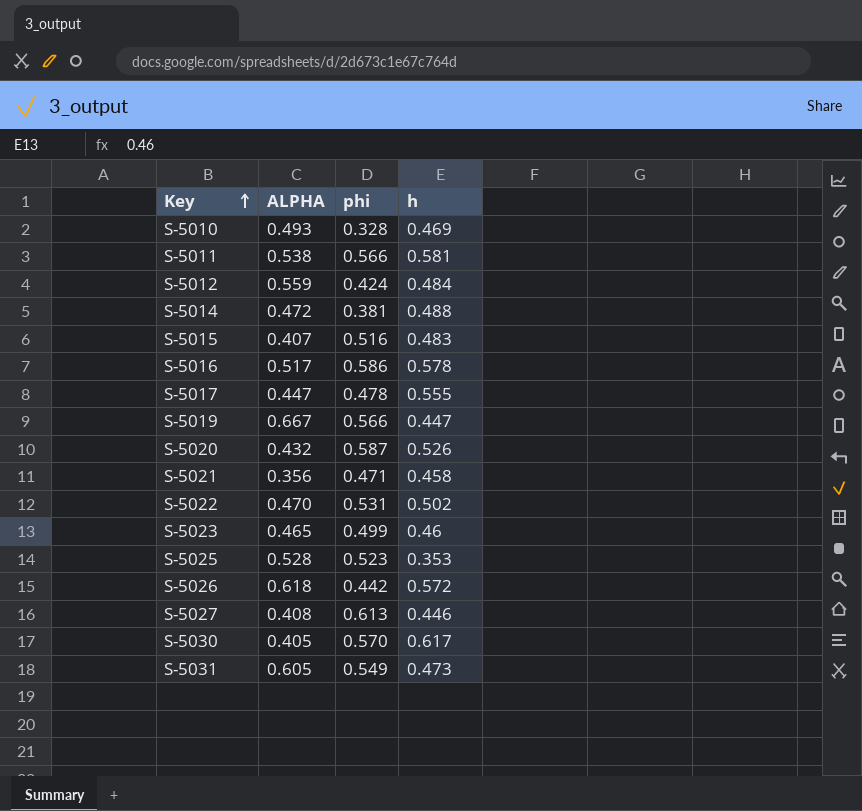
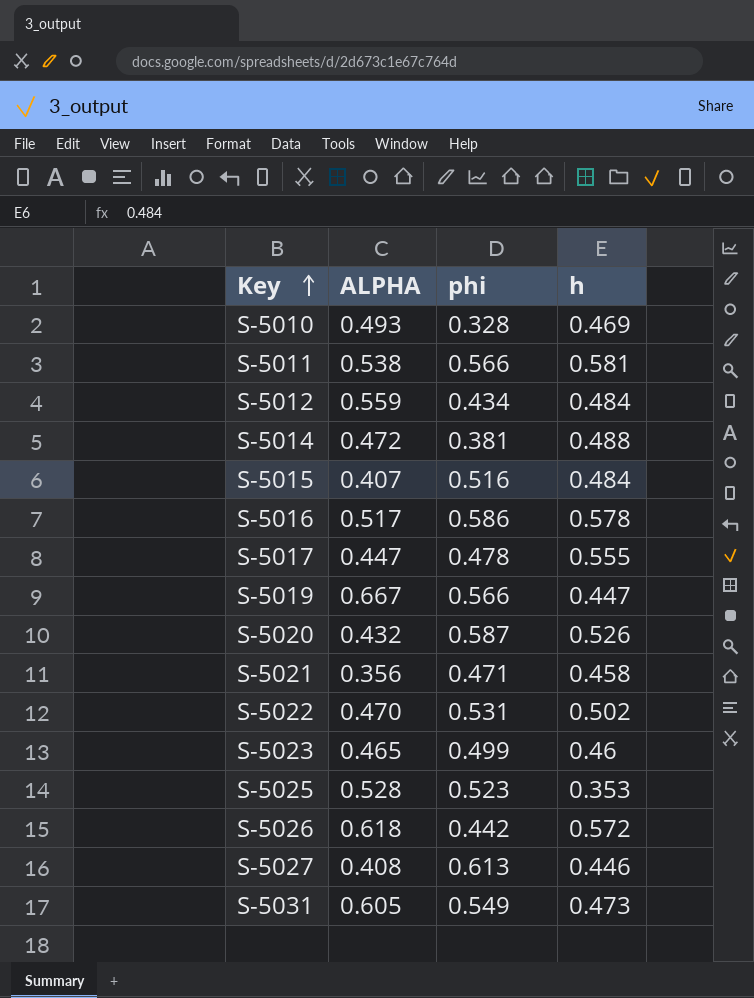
row S-5030: 0.405 | 0.570 | 0.617 -> none
S-5012 | phi: 0.424 -> 0.434
S-5015 | h: 0.483 -> 0.484

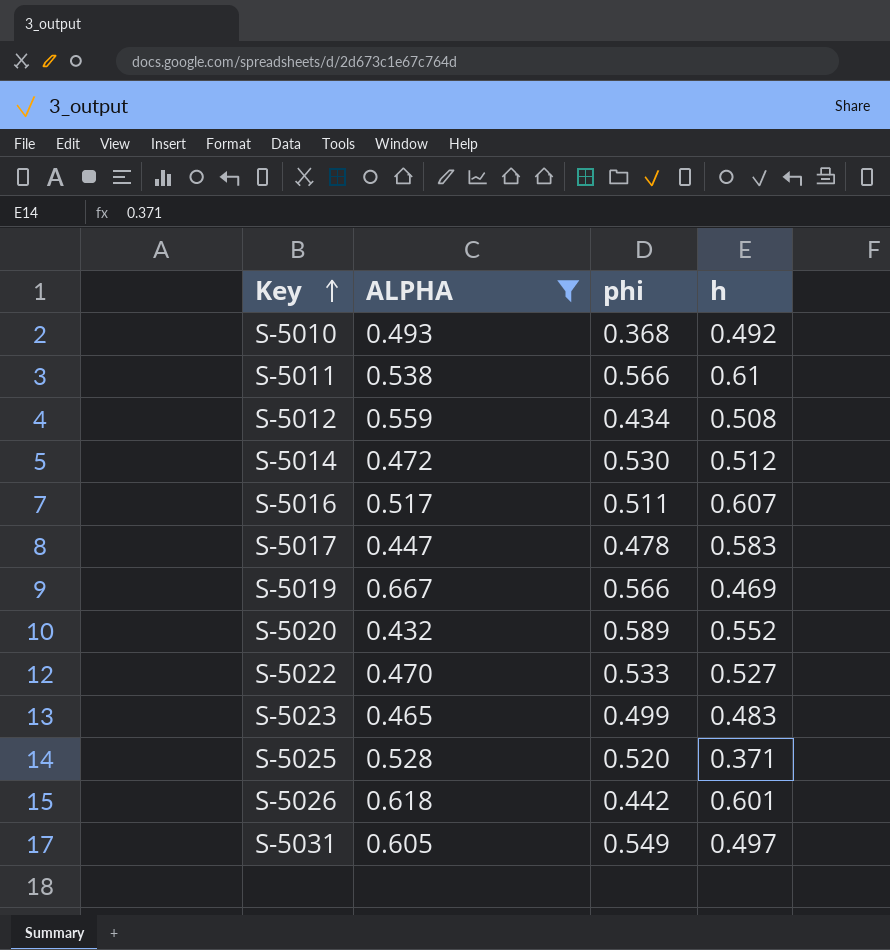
filter: none -> ALPHA >= 0.432
S-5010 | phi: 0.328 -> 0.368
S-5010 | h: 0.469 -> 0.492
S-5011 | h: 0.581 -> 0.61
S-5012 | h: 0.484 -> 0.508
S-5014 | phi: 0.381 -> 0.530
S-5014 | h: 0.488 -> 0.512
S-5016 | phi: 0.586 -> 0.511
S-5016 | h: 0.578 -> 0.607
S-5017 | h: 0.555 -> 0.583
S-5019 | h: 0.447 -> 0.469
S-5020 | phi: 0.587 -> 0.589
S-5020 | h: 0.526 -> 0.552
S-5022 | phi: 0.531 -> 0.533
S-5022 | h: 0.502 -> 0.527
S-5023 | h: 0.46 -> 0.483
S-5025 | phi: 0.523 -> 0.520
S-5025 | h: 0.353 -> 0.371
S-5026 | h: 0.572 -> 0.601
S-5031 | h: 0.473 -> 0.497

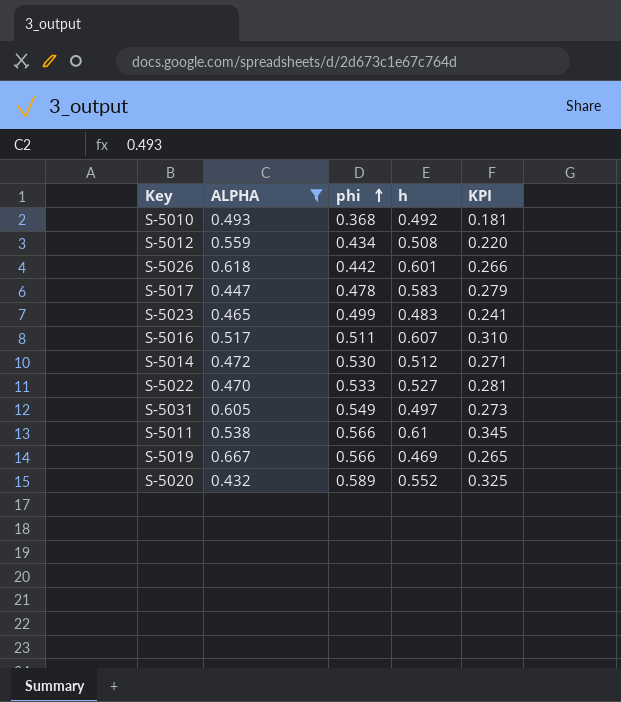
row order: Key ascending -> phi ascending
column KPI | formula: none -> [phi] * [h]
row S-5025: 0.528 | 0.520 | 0.371 -> none

